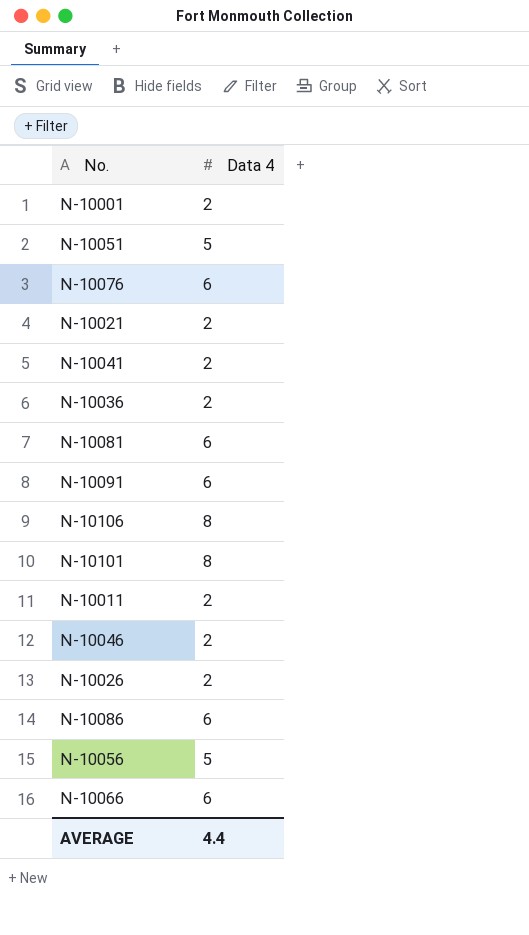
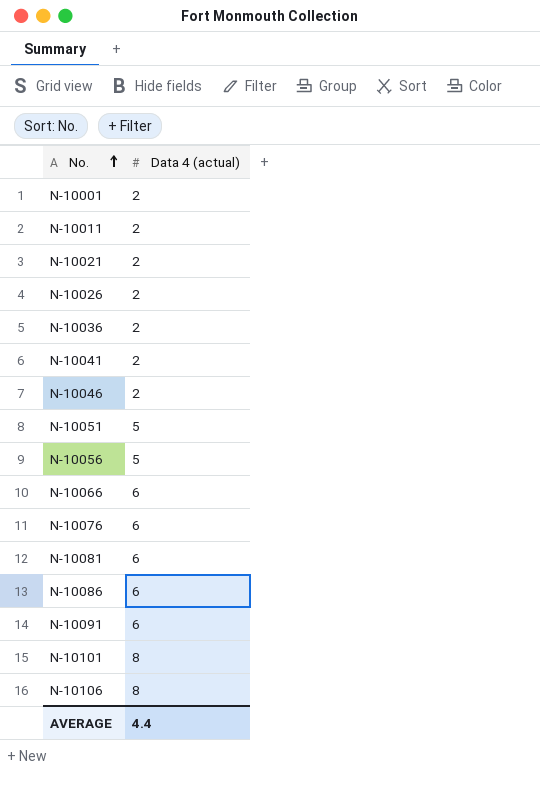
row order: none -> No. ascending
column name: Data 4 -> Data 4 (actual)

